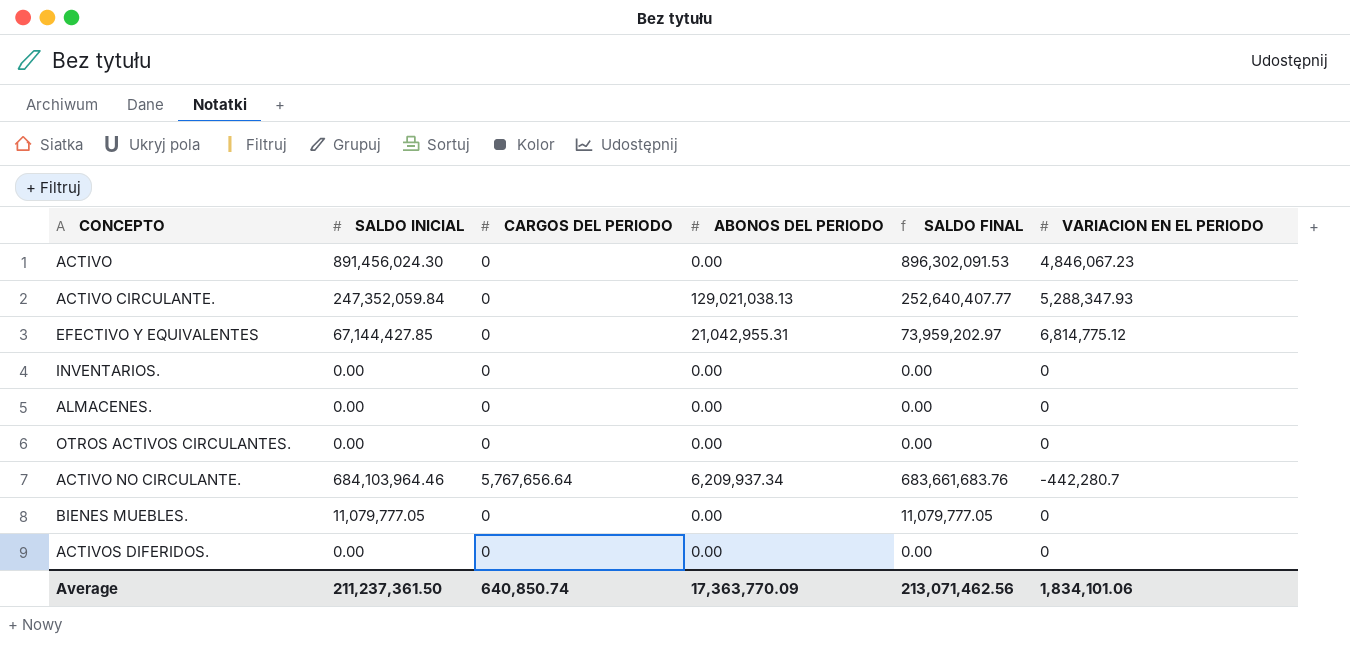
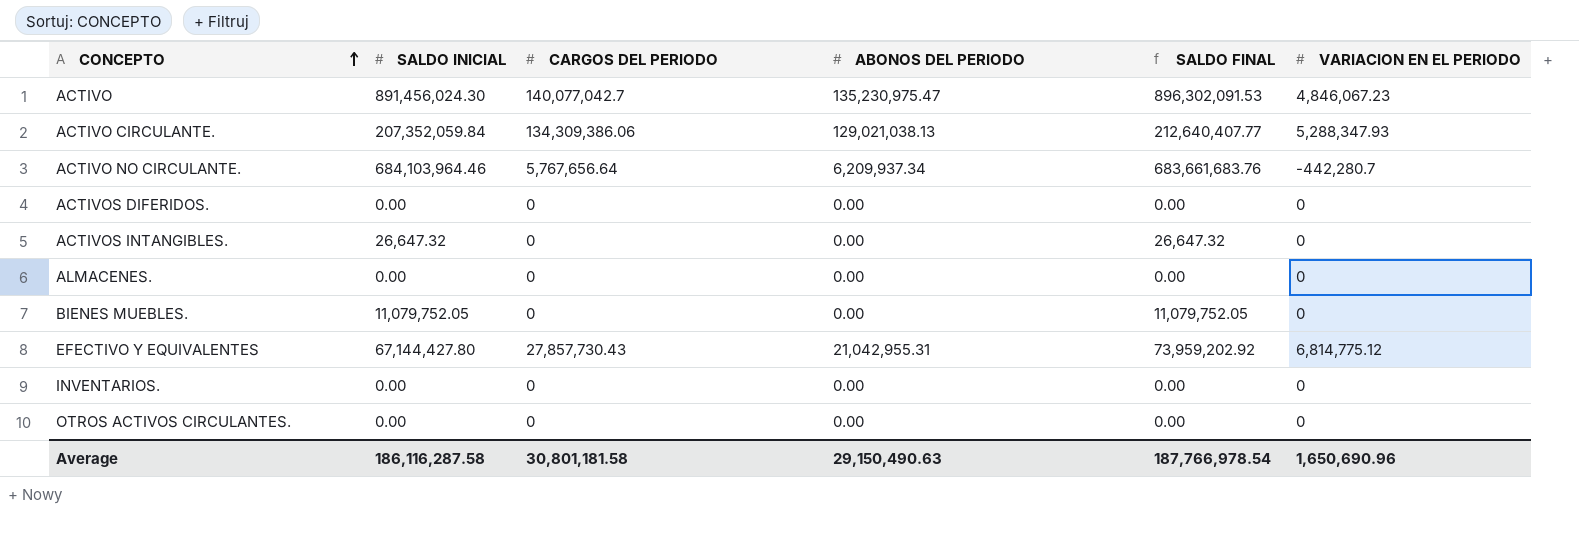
row order: none -> CONCEPTO ascending
ACTIVO | CARGOS DEL PERIODO: 0 -> 140,077,042.7
ACTIVO | ABONOS DEL PERIODO: 0.00 -> 135,230,975.47
ACTIVO CIRCULANTE. | SALDO INICIAL: 247,352,059.84 -> 207,352,059.84
ACTIVO CIRCULANTE. | CARGOS DEL PERIODO: 0 -> 134,309,386.06
ACTIVO CIRCULANTE. | SALDO FINAL: 252,640,407.77 -> 212,640,407.77
row ACTIVOS INTANGIBLES.: none -> 26,647.32 | 0 | 0.00 | 26,647.32 | 0
BIENES MUEBLES. | SALDO INICIAL: 11,079,777.05 -> 11,079,752.05
BIENES MUEBLES. | SALDO FINAL: 11,079,777.05 -> 11,079,752.05
EFECTIVO Y EQUIVALENTES | SALDO INICIAL: 67,144,427.85 -> 67,144,427.80
EFECTIVO Y EQUIVALENTES | CARGOS DEL PERIODO: 0 -> 27,857,730.43
EFECTIVO Y EQUIVALENTES | SALDO FINAL: 73,959,202.97 -> 73,959,202.92
Average | SALDO INICIAL: 211,237,361.50 -> 186,116,287.58
Average | CARGOS DEL PERIODO: 640,850.74 -> 30,801,181.58
Average | ABONOS DEL PERIODO: 17,363,770.09 -> 29,150,490.63
Average | SALDO FINAL: 213,071,462.56 -> 187,766,978.54
Average | VARIACION EN EL PERIODO: 1,834,101.06 -> 1,650,690.96

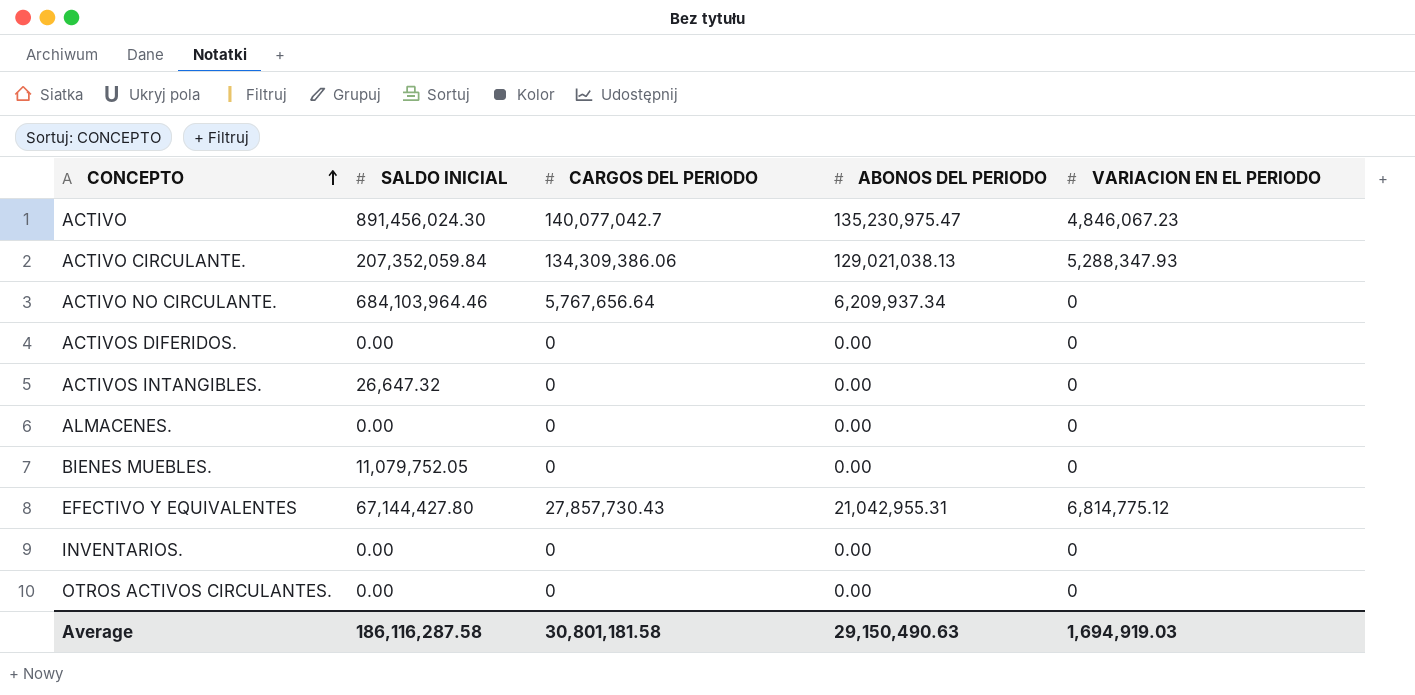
column SALDO FINAL | formula: [SALDO INICIAL] + [VARIACION EN EL PERIODO] -> none
ACTIVO NO CIRCULANTE. | VARIACION EN EL PERIODO: -442,280.7 -> 0
Average | VARIACION EN EL PERIODO: 1,650,690.96 -> 1,694,919.03

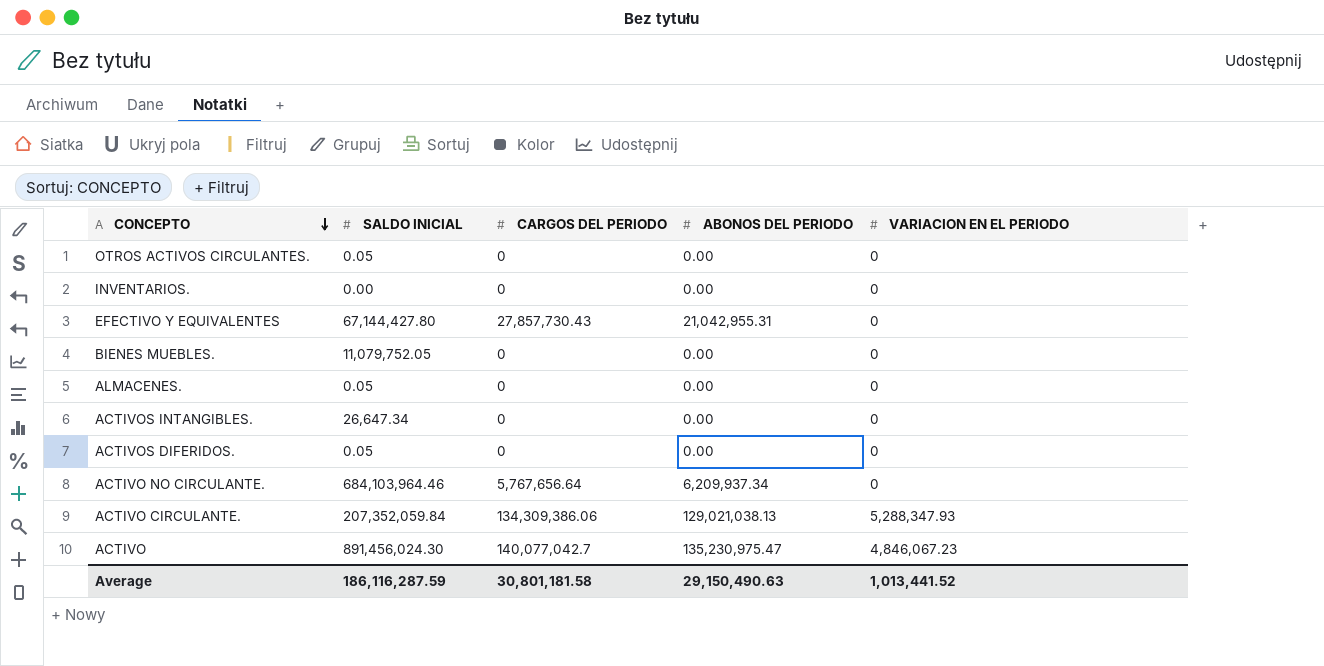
row order: CONCEPTO ascending -> CONCEPTO descending
OTROS ACTIVOS CIRCULANTES. | SALDO INICIAL: 0.00 -> 0.05
EFECTIVO Y EQUIVALENTES | VARIACION EN EL PERIODO: 6,814,775.12 -> 0
ALMACENES. | SALDO INICIAL: 0.00 -> 0.05
ACTIVOS INTANGIBLES. | SALDO INICIAL: 26,647.32 -> 26,647.34
ACTIVOS DIFERIDOS. | SALDO INICIAL: 0.00 -> 0.05
Average | SALDO INICIAL: 186,116,287.58 -> 186,116,287.59
Average | VARIACION EN EL PERIODO: 1,694,919.03 -> 1,013,441.52

